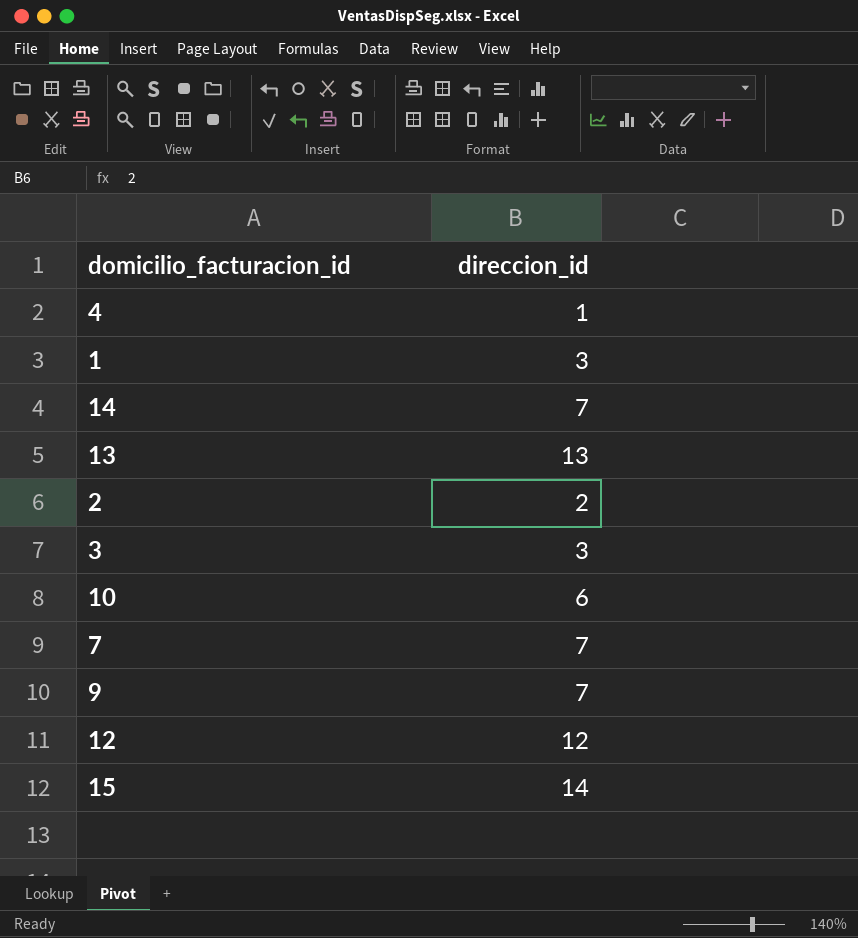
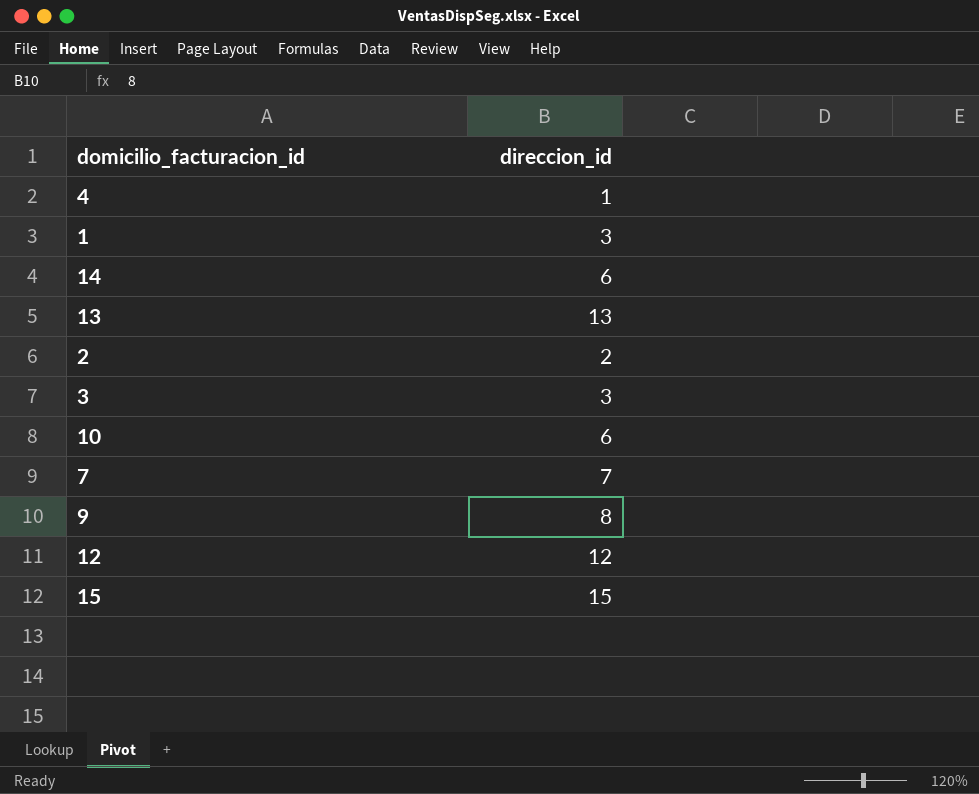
14 | direccion_id: 7 -> 6
9 | direccion_id: 7 -> 8
15 | direccion_id: 14 -> 15

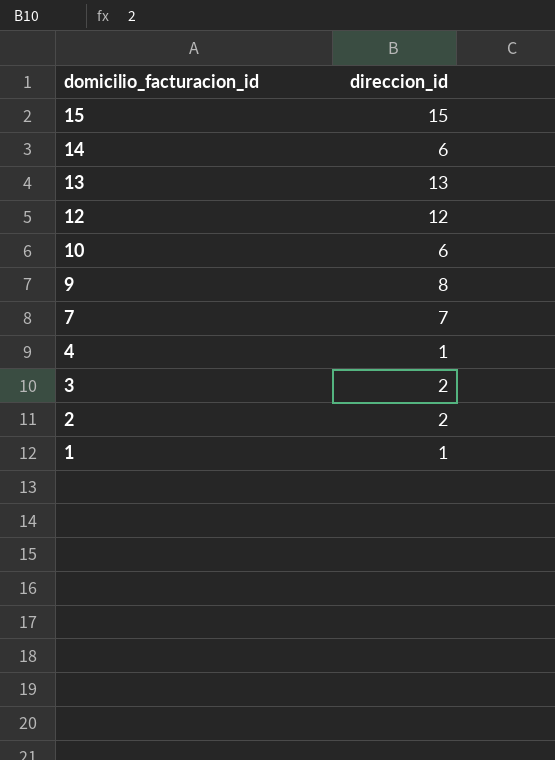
row order: none -> domicilio_facturacion_id descending
3 | direccion_id: 3 -> 2
1 | direccion_id: 3 -> 1

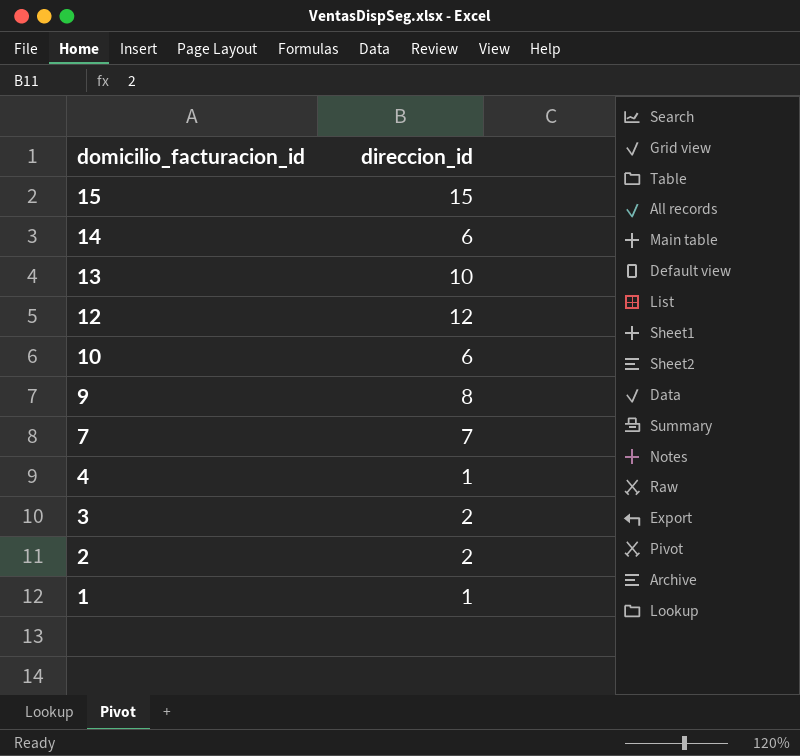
13 | direccion_id: 13 -> 10

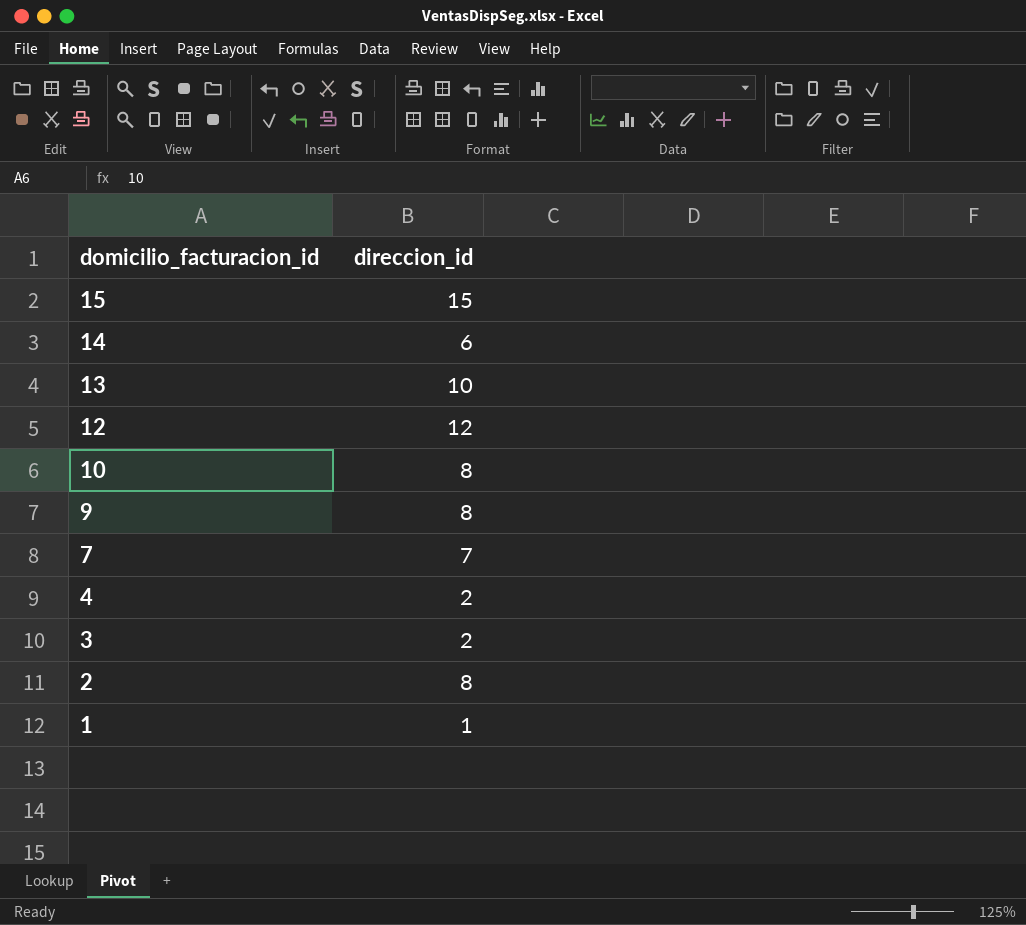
10 | direccion_id: 6 -> 8
4 | direccion_id: 1 -> 2
2 | direccion_id: 2 -> 8

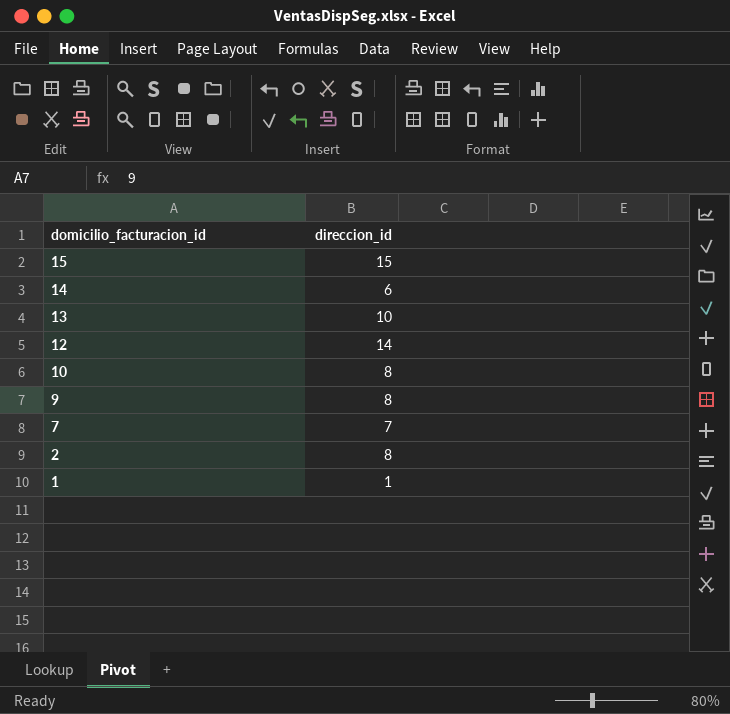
row 4: 2 -> none
row 3: 2 -> none
12 | direccion_id: 12 -> 14

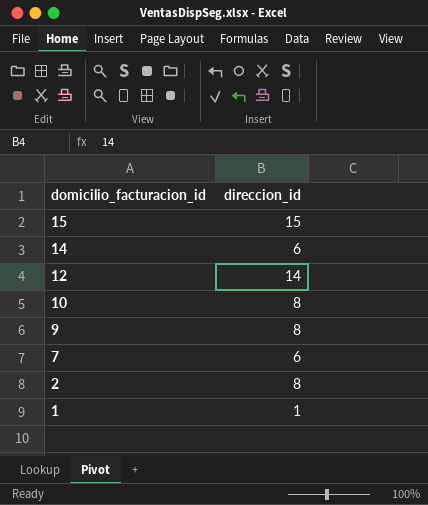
row 13: 10 -> none
7 | direccion_id: 7 -> 6

